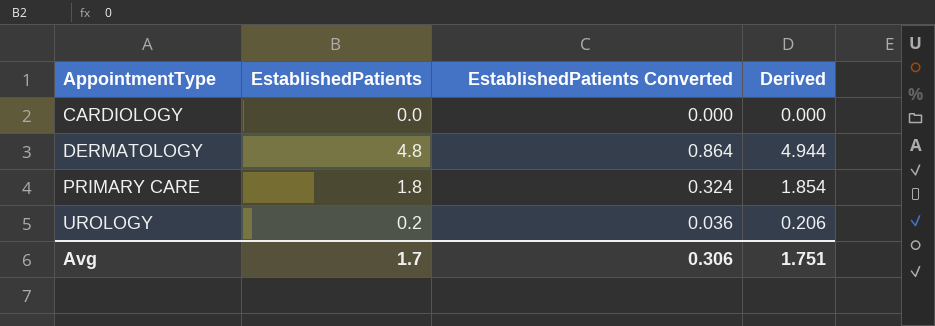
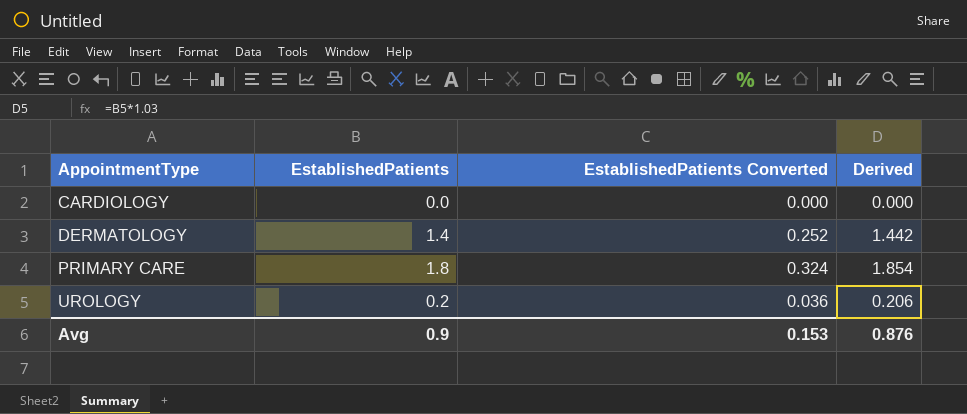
DERMATOLOGY | EstablishedPatients: 4.8 -> 1.4
DERMATOLOGY | EstablishedPatients Converted: 0.864 -> 0.252
DERMATOLOGY | Derived: 4.944 -> 1.442
Avg | EstablishedPatients: 1.7 -> 0.9
Avg | EstablishedPatients Converted: 0.306 -> 0.153
Avg | Derived: 1.751 -> 0.876

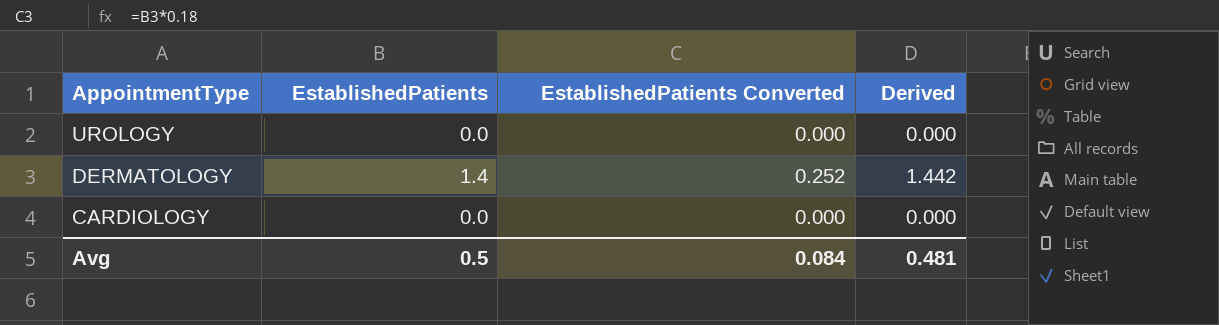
row order: AppointmentType ascending -> AppointmentType descending
row PRIMARY CARE: 1.8 | 0.324 | 1.854 -> none
UROLOGY | EstablishedPatients: 0.2 -> 0.0
UROLOGY | EstablishedPatients Converted: 0.036 -> 0.000
UROLOGY | Derived: 0.206 -> 0.000
Avg | EstablishedPatients: 0.9 -> 0.5
Avg | EstablishedPatients Converted: 0.153 -> 0.084
Avg | Derived: 0.876 -> 0.481

